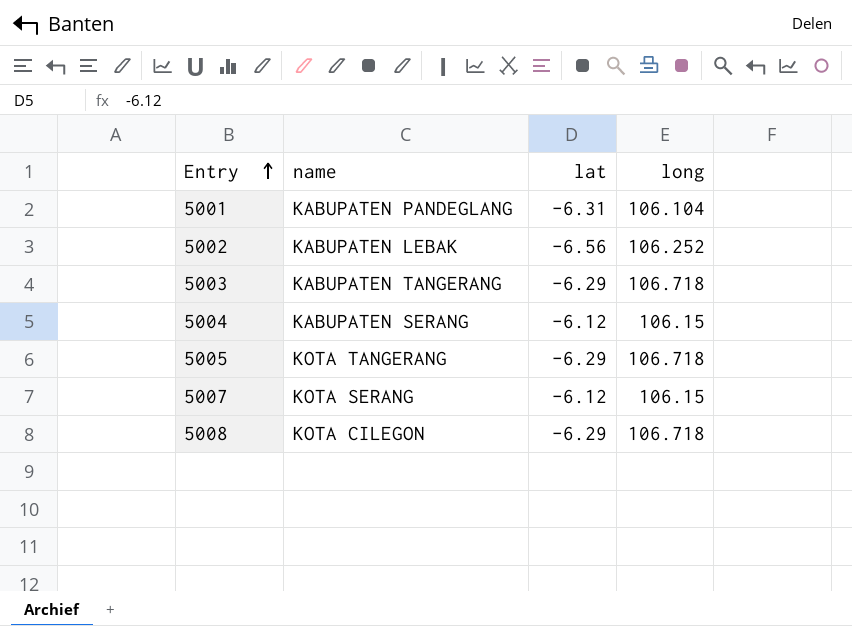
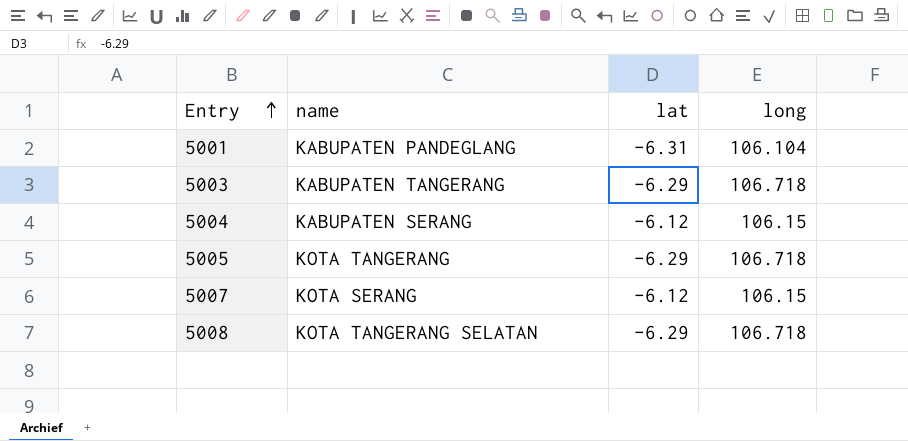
row 5002: KABUPATEN LEBAK | -6.56 | 106.252 -> none
5008 | name: KOTA CILEGON -> KOTA TANGERANG SELATAN

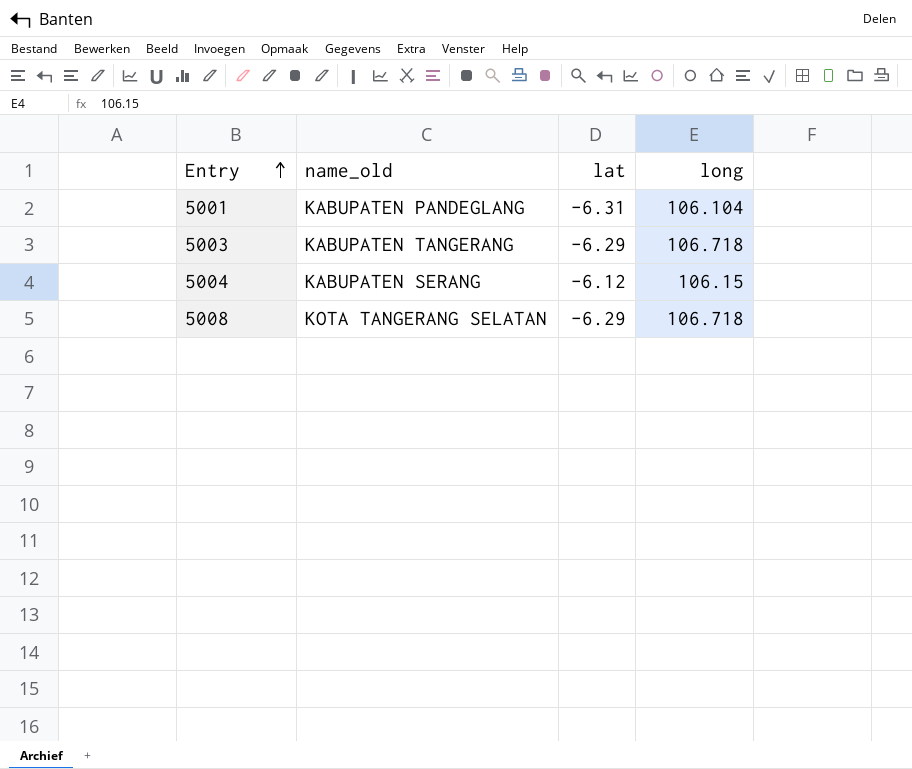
column name: name -> name_old
row 5005: KOTA TANGERANG | -6.29 | 106.718 -> none
row 5007: KOTA SERANG | -6.12 | 106.15 -> none

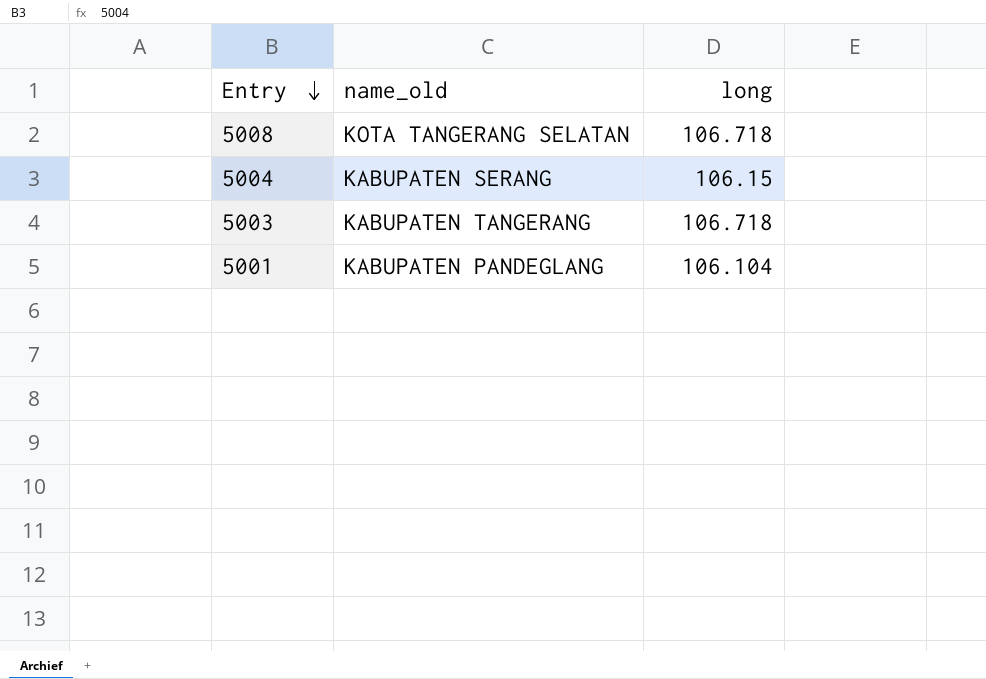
row order: Entry ascending -> Entry descending
column lat | position: 3 -> none

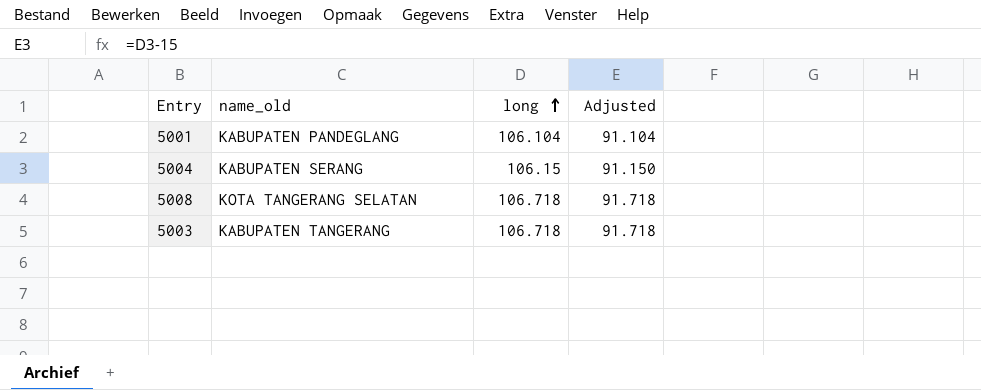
row order: Entry descending -> long ascending
column Adjusted | formula: none -> [long] - 15

